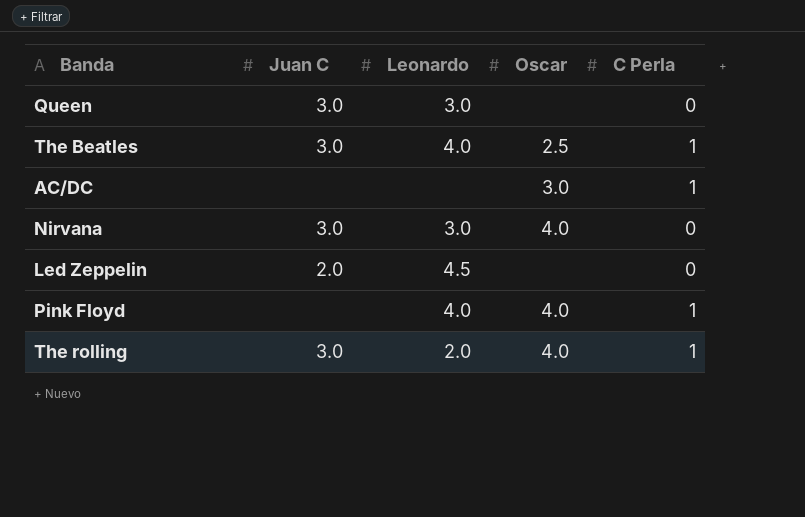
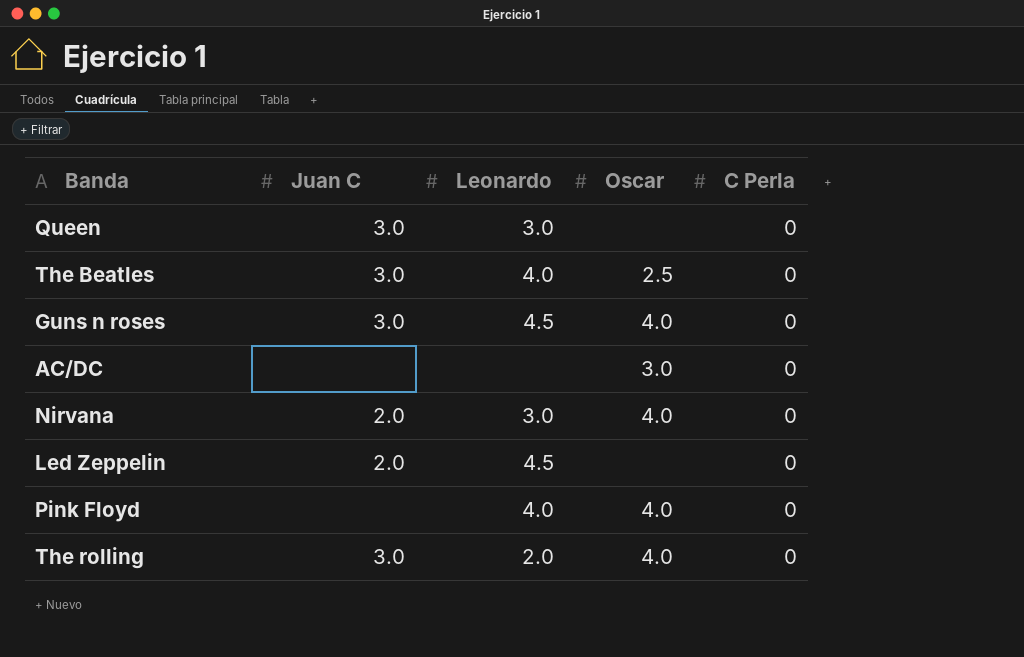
The Beatles | C Perla: 1 -> 0
row Guns n roses: none -> 3.0 | 4.5 | 4.0 | 0
AC/DC | C Perla: 1 -> 0
Nirvana | Juan C: 3.0 -> 2.0
Pink Floyd | C Perla: 1 -> 0
The rolling | C Perla: 1 -> 0

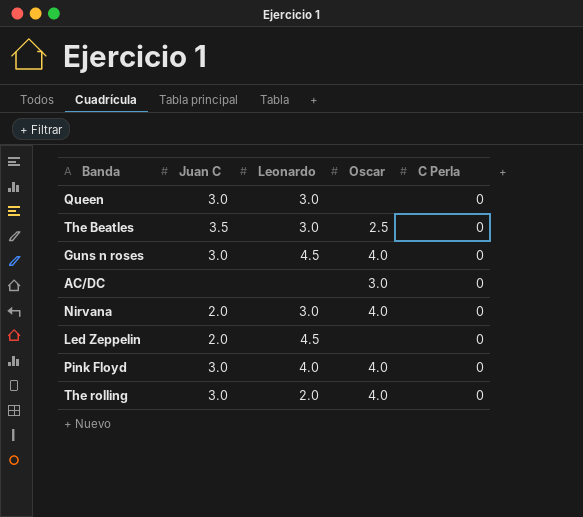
The Beatles | Juan C: 3.0 -> 3.5
The Beatles | Leonardo: 4.0 -> 3.0
Pink Floyd | Juan C: none -> 3.0

